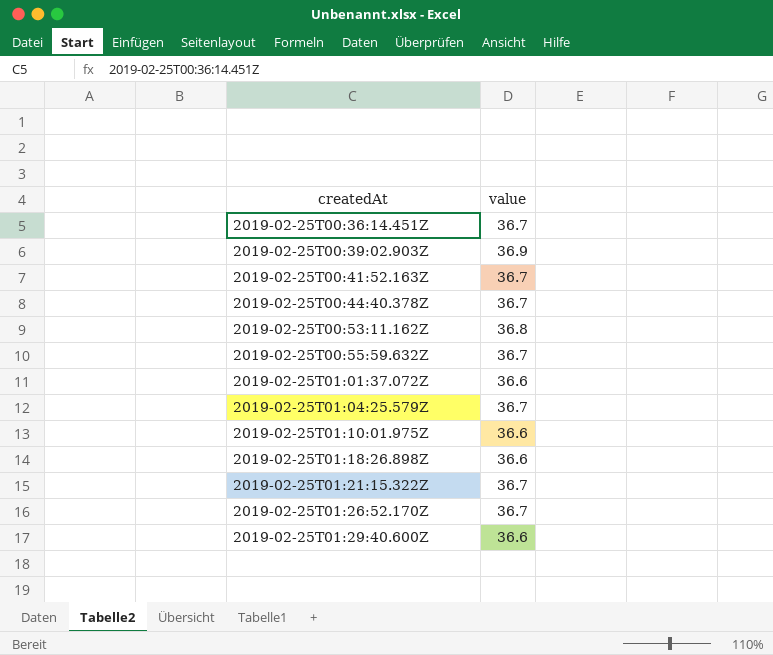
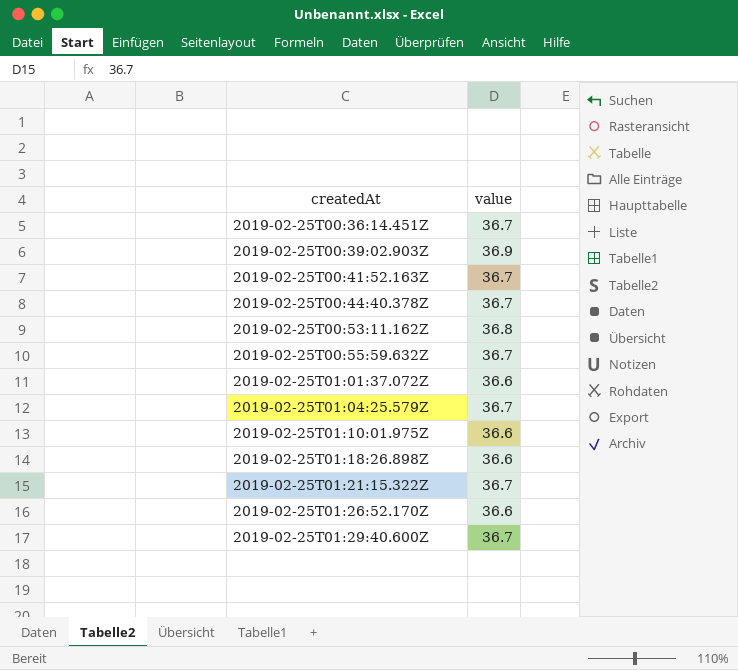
2019-02-25T01:26:52.170Z | value: 36.7 -> 36.6
2019-02-25T01:29:40.600Z | value: 36.6 -> 36.7

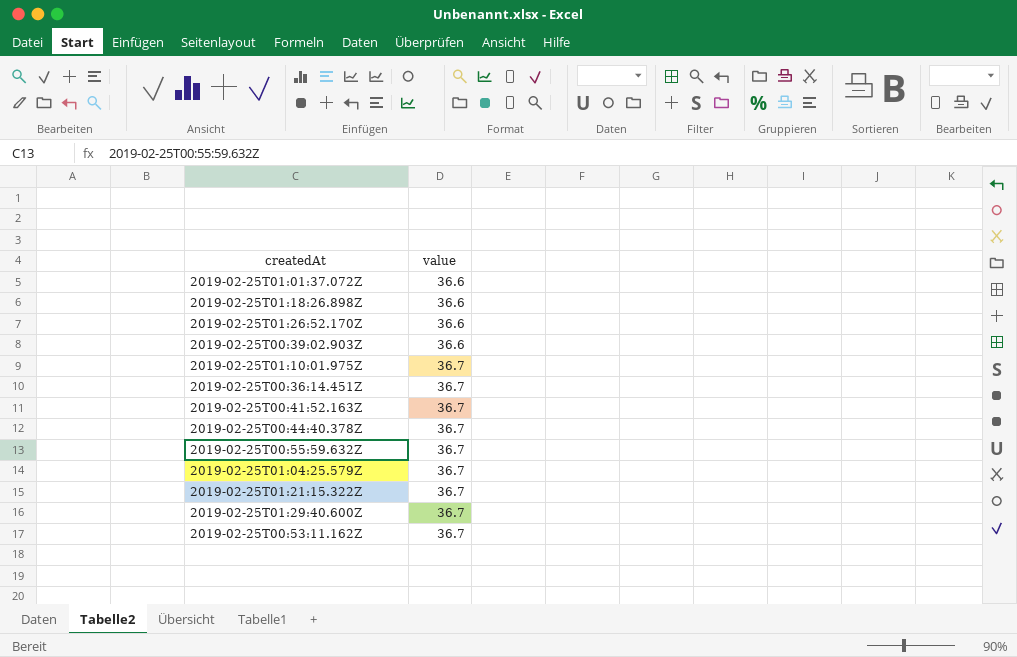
row order: createdAt ascending -> value ascending
2019-02-25T00:39:02.903Z | value: 36.9 -> 36.6
2019-02-25T01:10:01.975Z | value: 36.6 -> 36.7
2019-02-25T00:53:11.162Z | value: 36.8 -> 36.7

